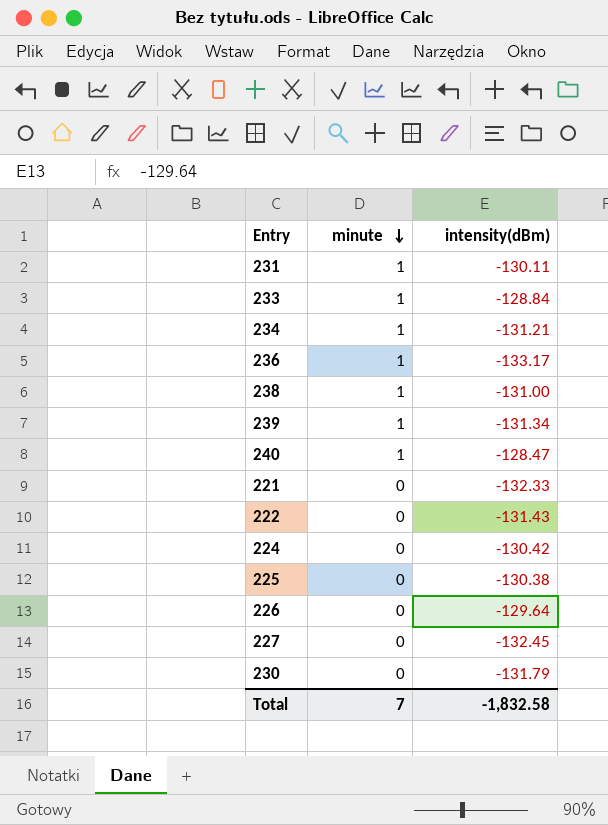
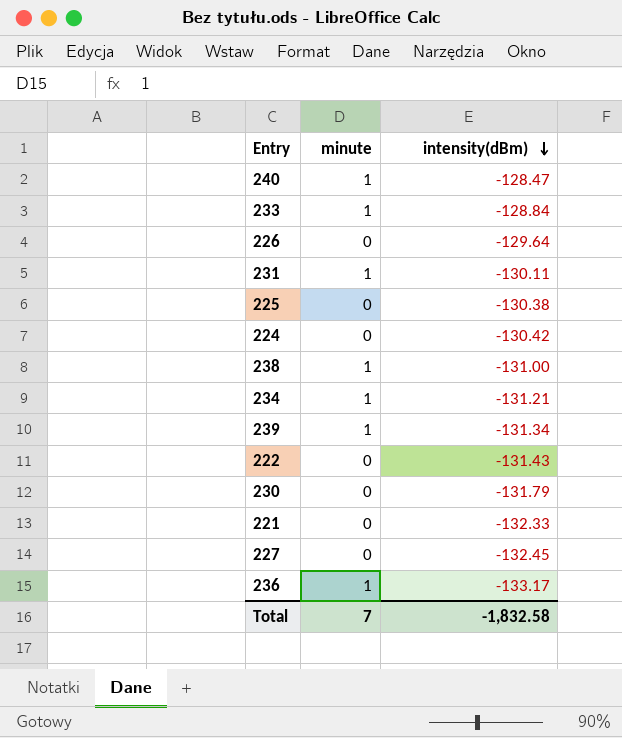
row order: minute descending -> intensity(dBm) descending

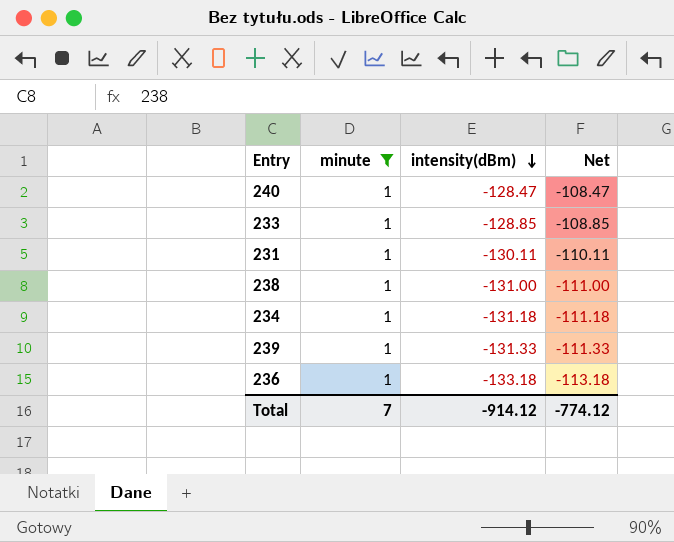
filter: none -> minute = 1
column Net | formula: none -> [intensity(dBm)] + 20
233 | intensity(dBm): -128.84 -> -128.85
234 | intensity(dBm): -131.21 -> -131.18
239 | intensity(dBm): -131.34 -> -131.33
236 | intensity(dBm): -133.17 -> -133.18
Total | intensity(dBm): -1,832.58 -> -914.12

